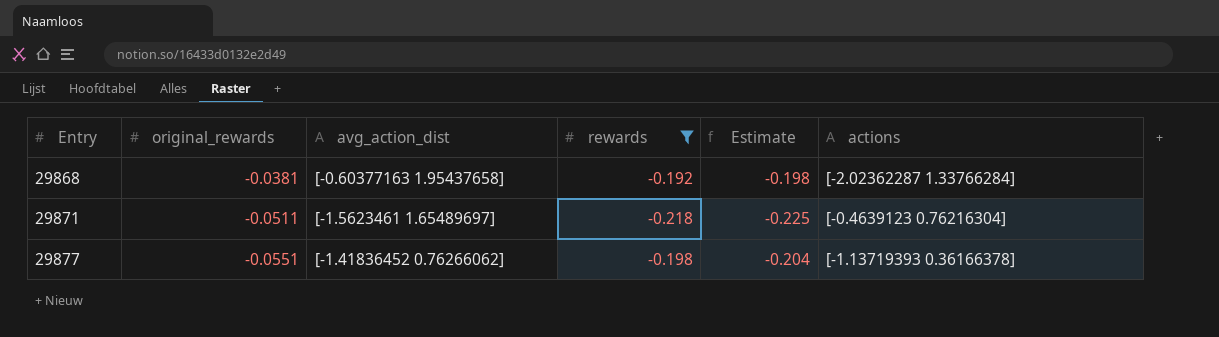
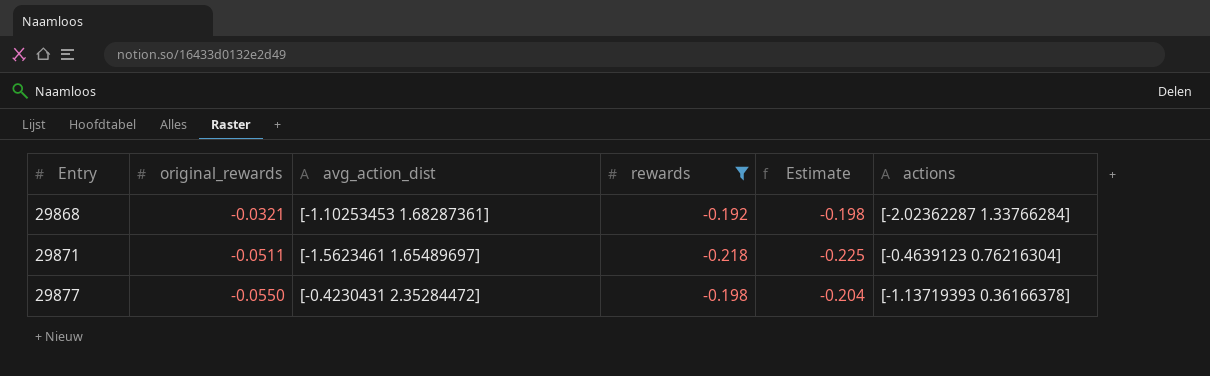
29868 | original_rewards: -0.0381 -> -0.0321
29868 | avg_action_dist: [-0.60377163 1.95437658] -> [-1.10253453 1.68287361]
29877 | original_rewards: -0.0551 -> -0.0550
29877 | avg_action_dist: [-1.41836452 0.76266062] -> [-0.4230431 2.35284472]

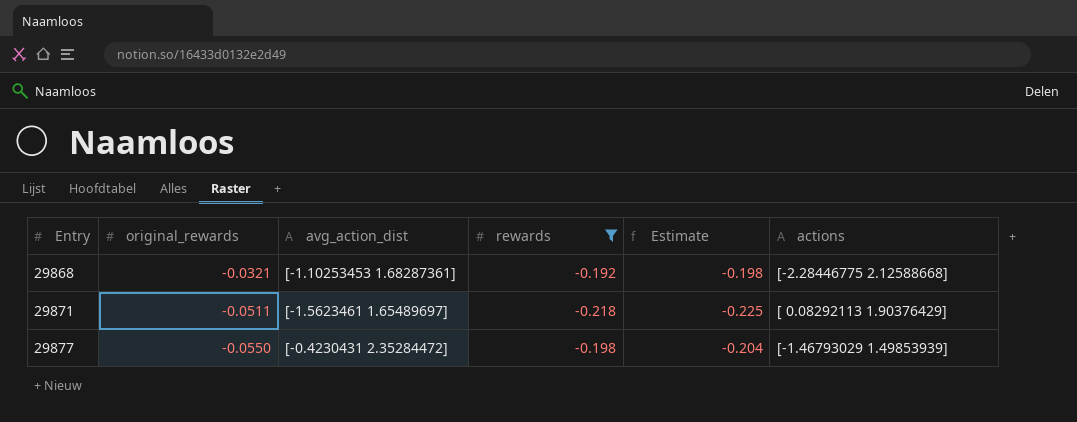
29868 | actions: [-2.02362287 1.33766284] -> [-2.28446775 2.12588668]
29871 | actions: [-0.4639123 0.76216304] -> [ 0.08292113 1.90376429]
29877 | actions: [-1.13719393 0.36166378] -> [-1.46793029 1.49853939]

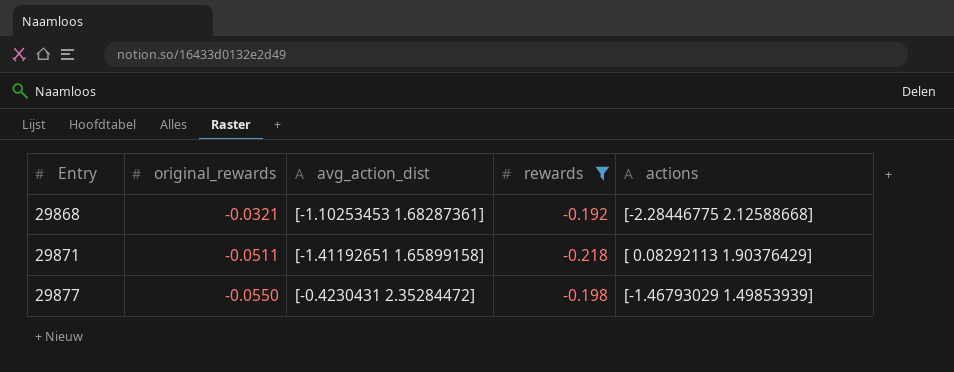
column Estimate | formula: [rewards] * 1.03 -> none
29871 | avg_action_dist: [-1.5623461 1.65489697] -> [-1.41192651 1.65899158]

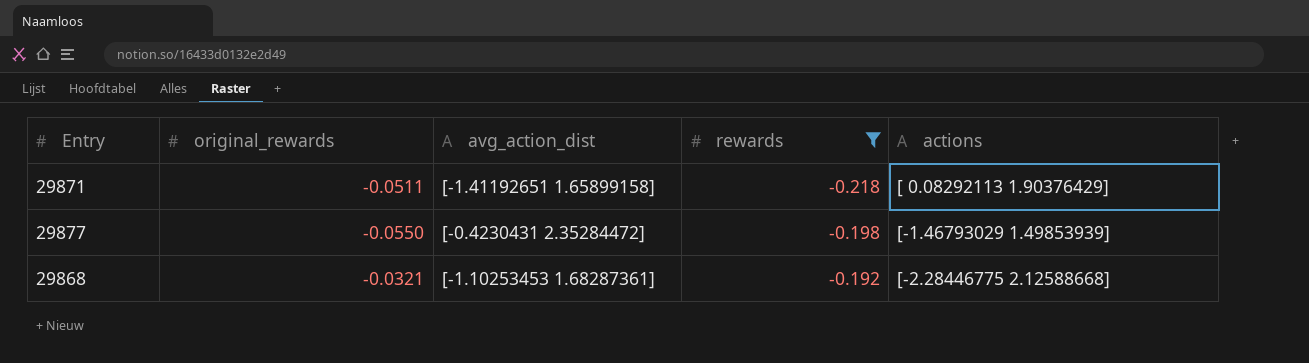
row order: Entry ascending -> rewards ascending

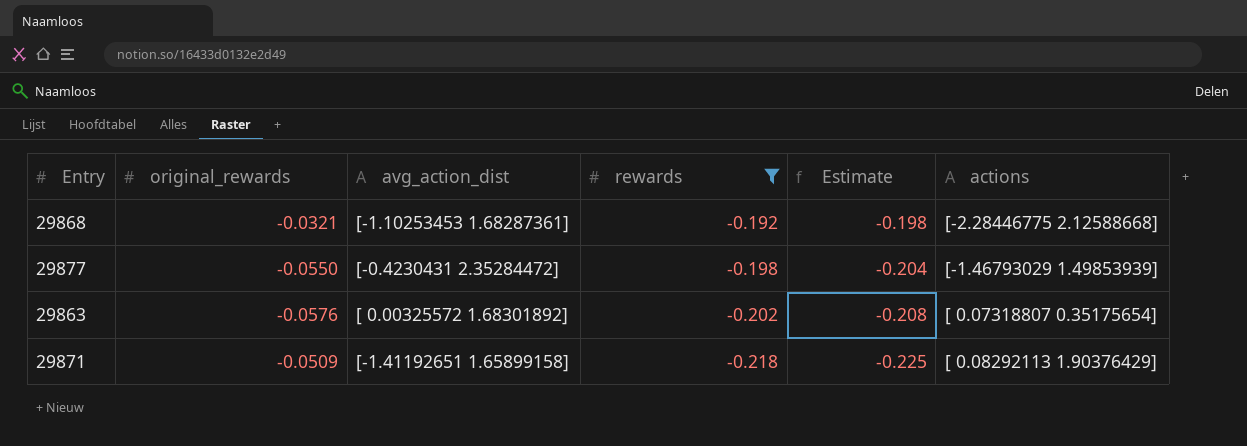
row order: rewards ascending -> rewards descending
column Estimate | formula: none -> [rewards] * 1.03
row 29863: none -> -0.0576 | [ 0.00325572 1.68301892] | -0.202 | -0.208 | [ 0.07318807 0.35175654]
29871 | original_rewards: -0.0511 -> -0.0509

